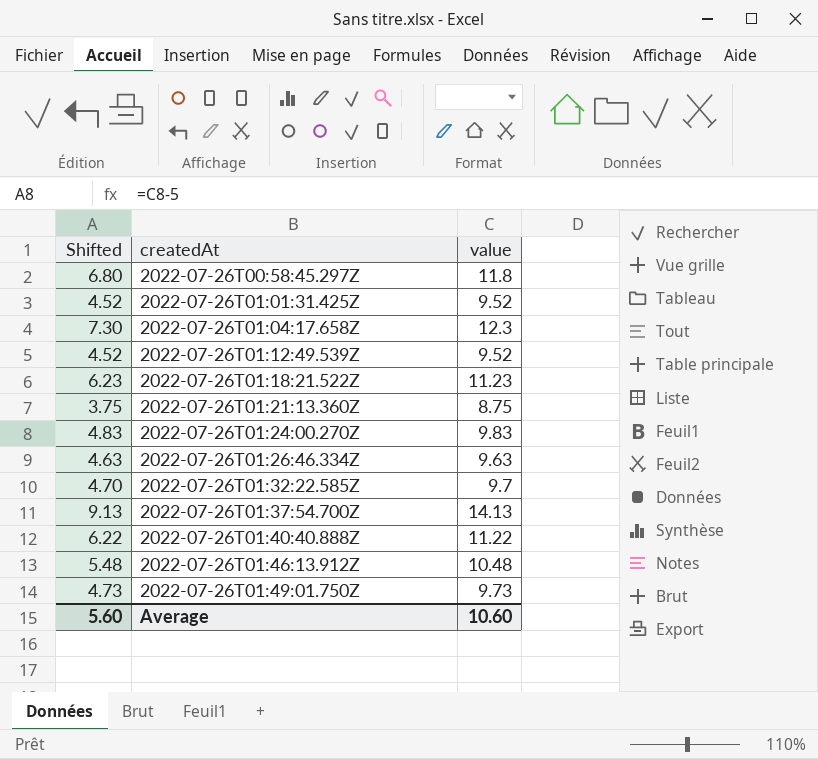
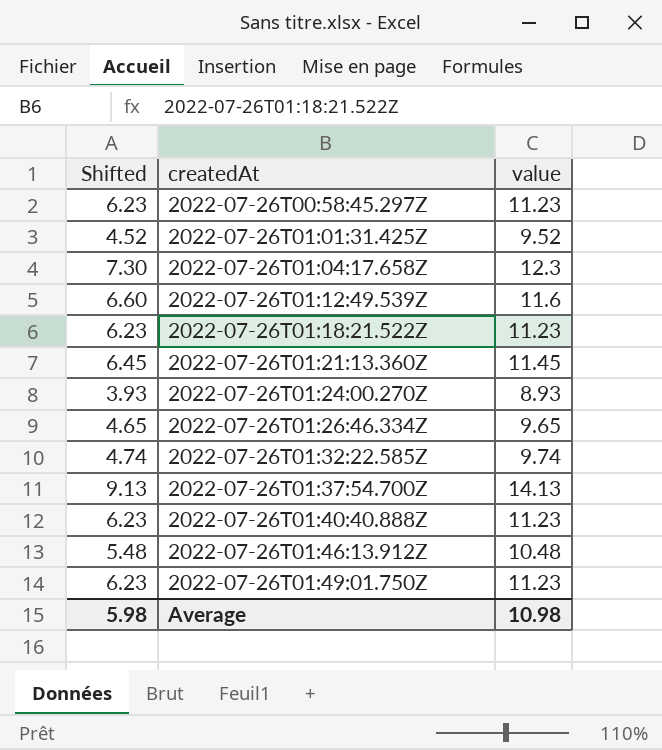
2022-07-26T00:58:45.297Z | Shifted: 6.80 -> 6.23
2022-07-26T00:58:45.297Z | value: 11.8 -> 11.23
2022-07-26T01:12:49.539Z | Shifted: 4.52 -> 6.60
2022-07-26T01:12:49.539Z | value: 9.52 -> 11.6
2022-07-26T01:21:13.360Z | Shifted: 3.75 -> 6.45
2022-07-26T01:21:13.360Z | value: 8.75 -> 11.45
2022-07-26T01:24:00.270Z | Shifted: 4.83 -> 3.93
2022-07-26T01:24:00.270Z | value: 9.83 -> 8.93
2022-07-26T01:26:46.334Z | Shifted: 4.63 -> 4.65
2022-07-26T01:26:46.334Z | value: 9.63 -> 9.65
2022-07-26T01:32:22.585Z | Shifted: 4.70 -> 4.74
2022-07-26T01:32:22.585Z | value: 9.7 -> 9.74
2022-07-26T01:40:40.888Z | Shifted: 6.22 -> 6.23
2022-07-26T01:40:40.888Z | value: 11.22 -> 11.23
2022-07-26T01:49:01.750Z | Shifted: 4.73 -> 6.23
2022-07-26T01:49:01.750Z | value: 9.73 -> 11.23
Average | Shifted: 5.60 -> 5.98
Average | value: 10.60 -> 10.98

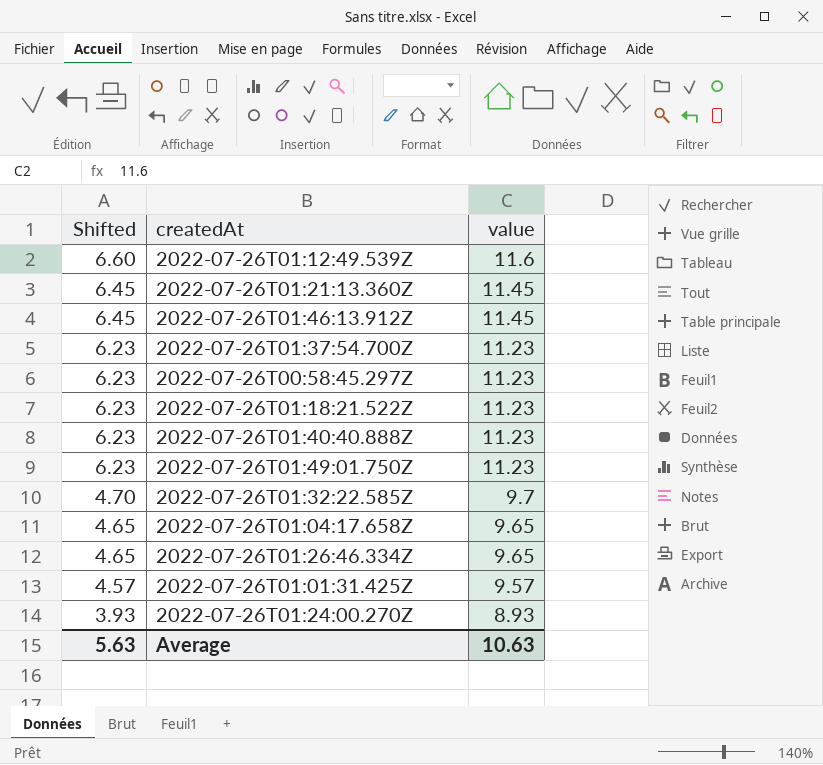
row order: createdAt ascending -> Shifted descending
2022-07-26T01:46:13.912Z | Shifted: 5.48 -> 6.45
2022-07-26T01:46:13.912Z | value: 10.48 -> 11.45
2022-07-26T01:37:54.700Z | Shifted: 9.13 -> 6.23
2022-07-26T01:37:54.700Z | value: 14.13 -> 11.23
2022-07-26T01:32:22.585Z | Shifted: 4.74 -> 4.70
2022-07-26T01:32:22.585Z | value: 9.74 -> 9.7
2022-07-26T01:04:17.658Z | Shifted: 7.30 -> 4.65
2022-07-26T01:04:17.658Z | value: 12.3 -> 9.65
2022-07-26T01:01:31.425Z | Shifted: 4.52 -> 4.57
2022-07-26T01:01:31.425Z | value: 9.52 -> 9.57
Average | Shifted: 5.98 -> 5.63
Average | value: 10.98 -> 10.63

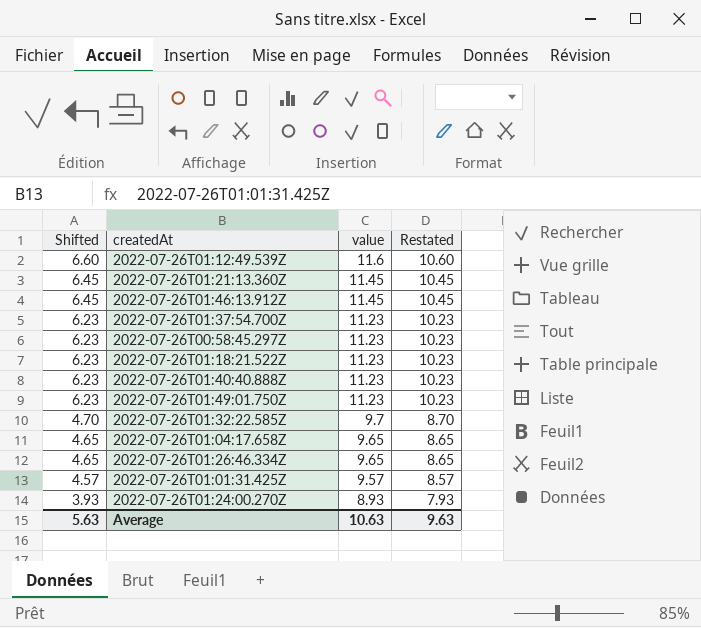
column Restated | formula: none -> [value] - 1

